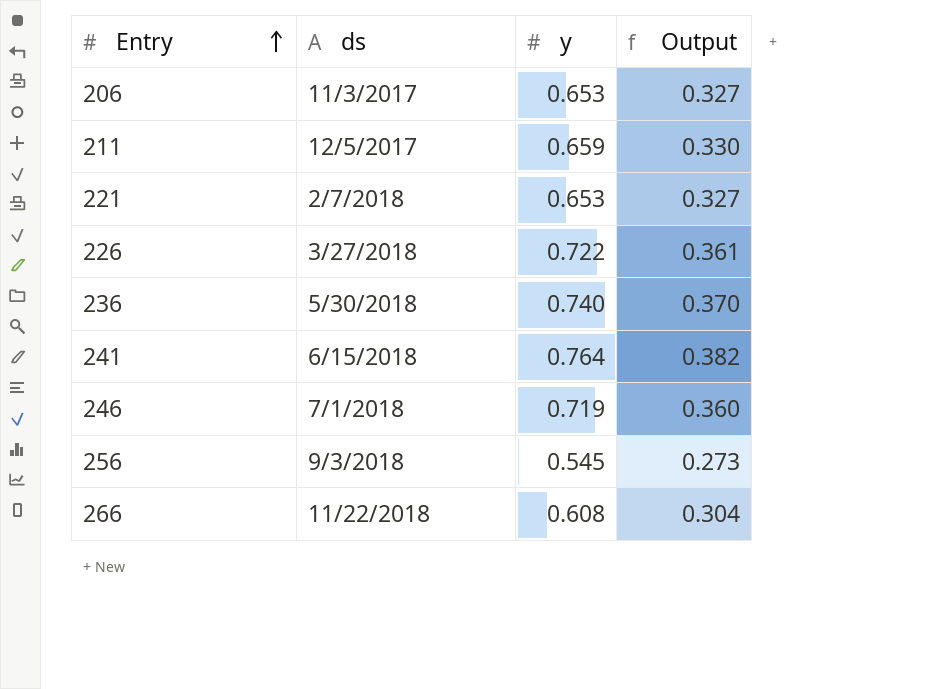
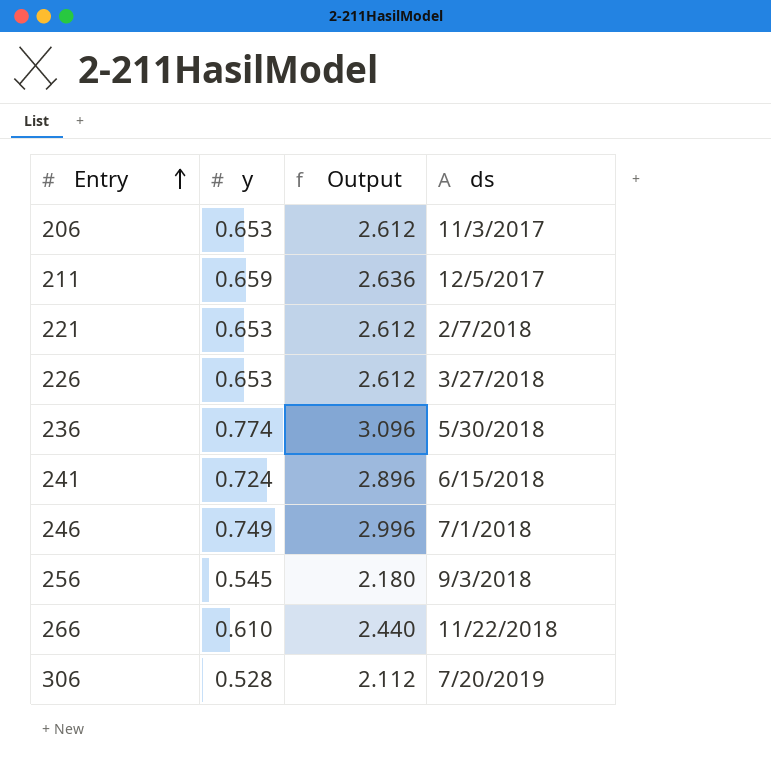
column Output | formula: [y] * 0.5 -> [y] * 4
column ds | position: 2 -> 4
226 | y: 0.722 -> 0.653
236 | y: 0.740 -> 0.774
241 | y: 0.764 -> 0.724
246 | y: 0.719 -> 0.749
266 | y: 0.608 -> 0.610
row 306: none -> 0.528 | 2.112 | 7/20/2019

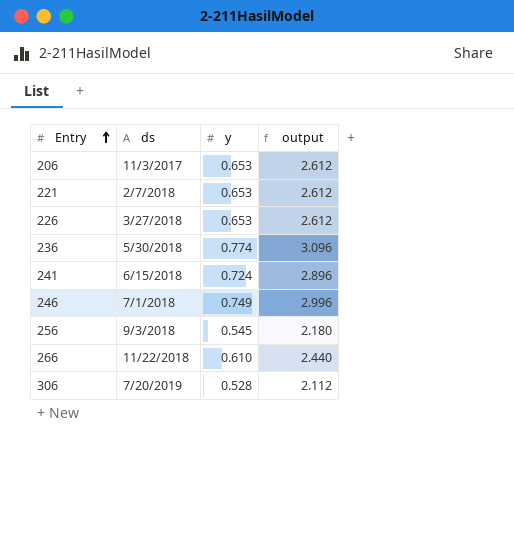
column ds | position: 4 -> 2
column name: Output -> output
row 211: 0.659 | 2.636 | 12/5/2017 -> none

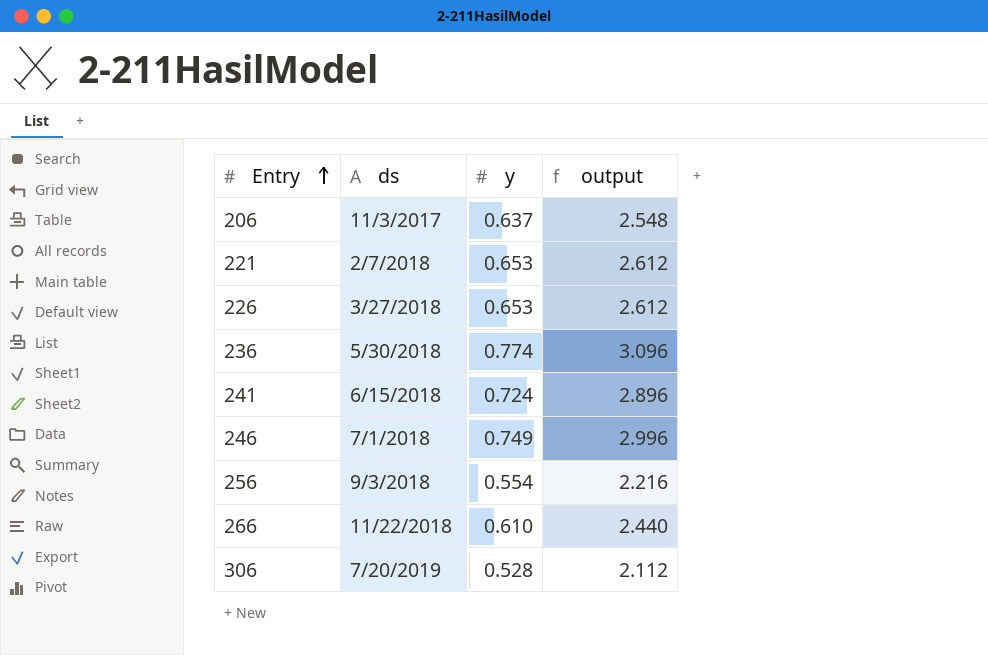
206 | y: 0.653 -> 0.637
206 | output: 2.612 -> 2.548
256 | y: 0.545 -> 0.554
256 | output: 2.180 -> 2.216

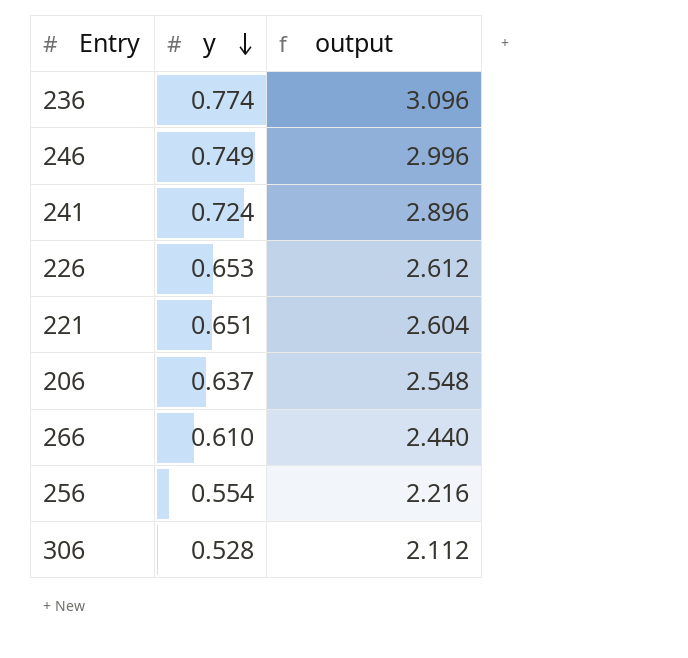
row order: Entry ascending -> y descending
column ds | position: 2 -> none
221 | y: 0.653 -> 0.651
221 | output: 2.612 -> 2.604

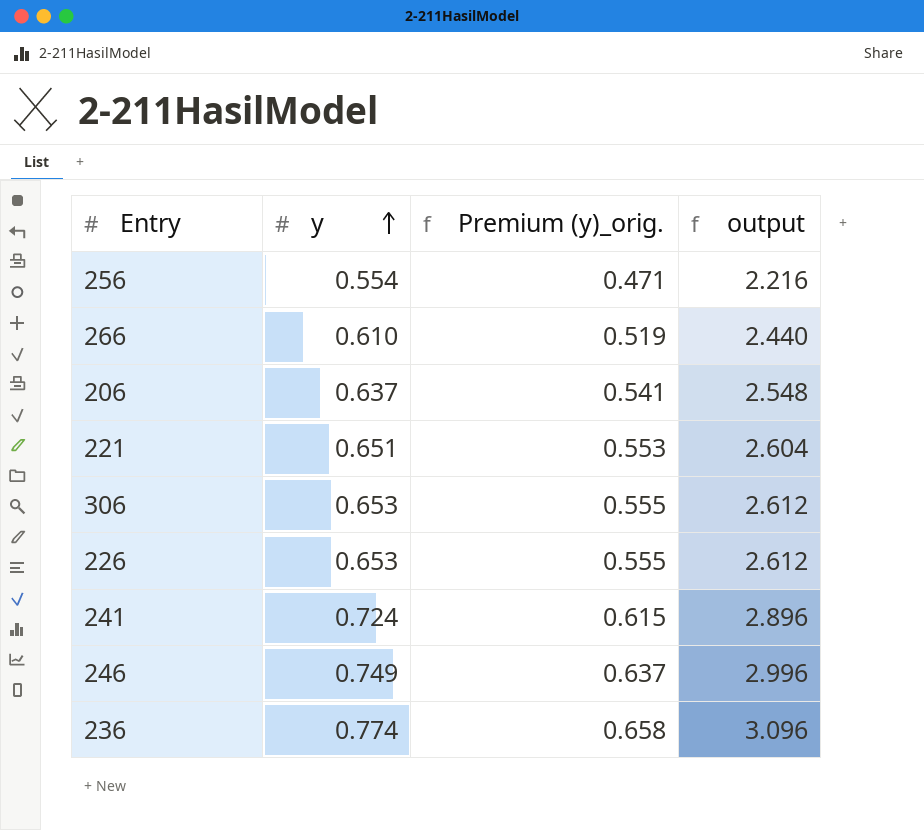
row order: y descending -> y ascending
column Premium (y)_orig. | formula: none -> [y] * 0.85
306 | y: 0.528 -> 0.653
306 | output: 2.112 -> 2.612

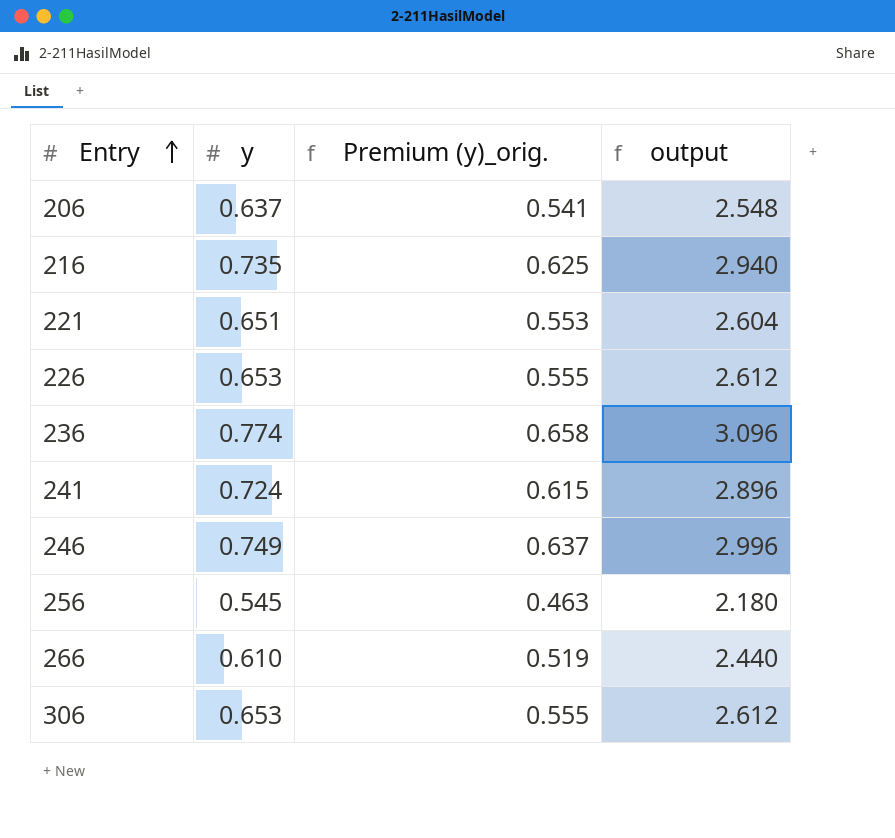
row order: y ascending -> Entry ascending
row 216: none -> 0.735 | 0.625 | 2.940
256 | y: 0.554 -> 0.545
256 | Premium (y)_orig.: 0.471 -> 0.463
256 | output: 2.216 -> 2.180

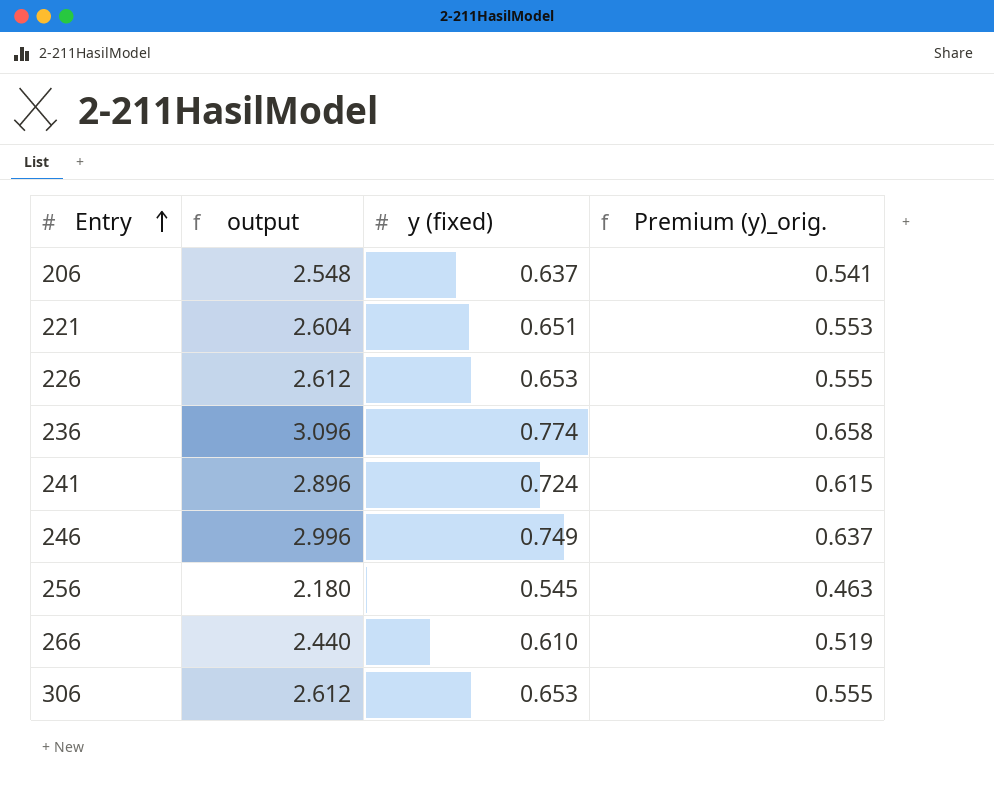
column output | position: 4 -> 2
column name: y -> y (fixed)
row 216: 0.735 | 0.625 | 2.940 -> none

